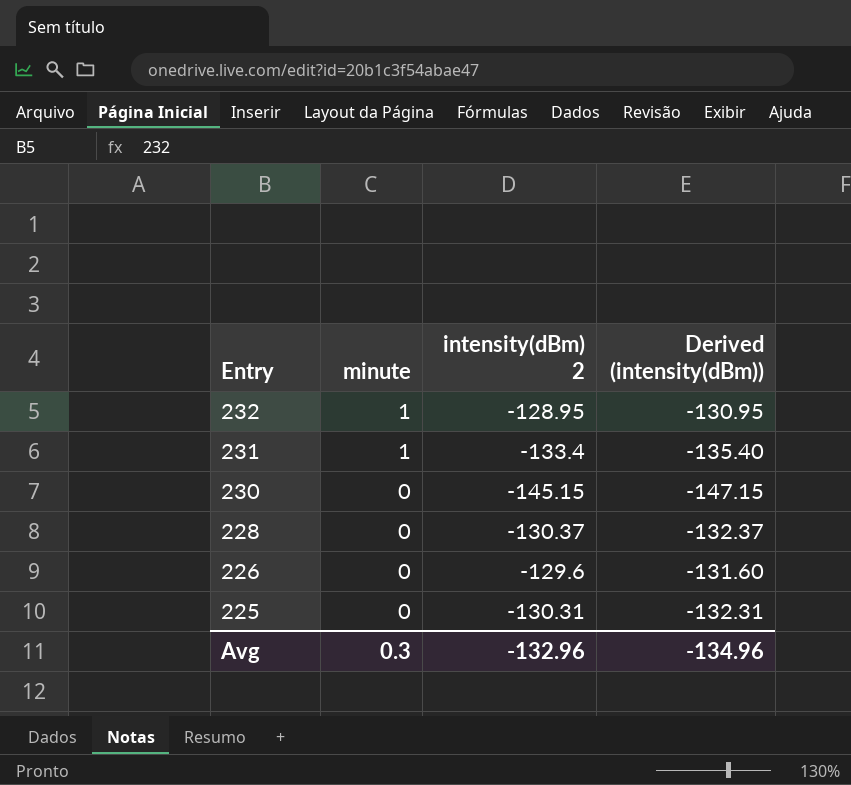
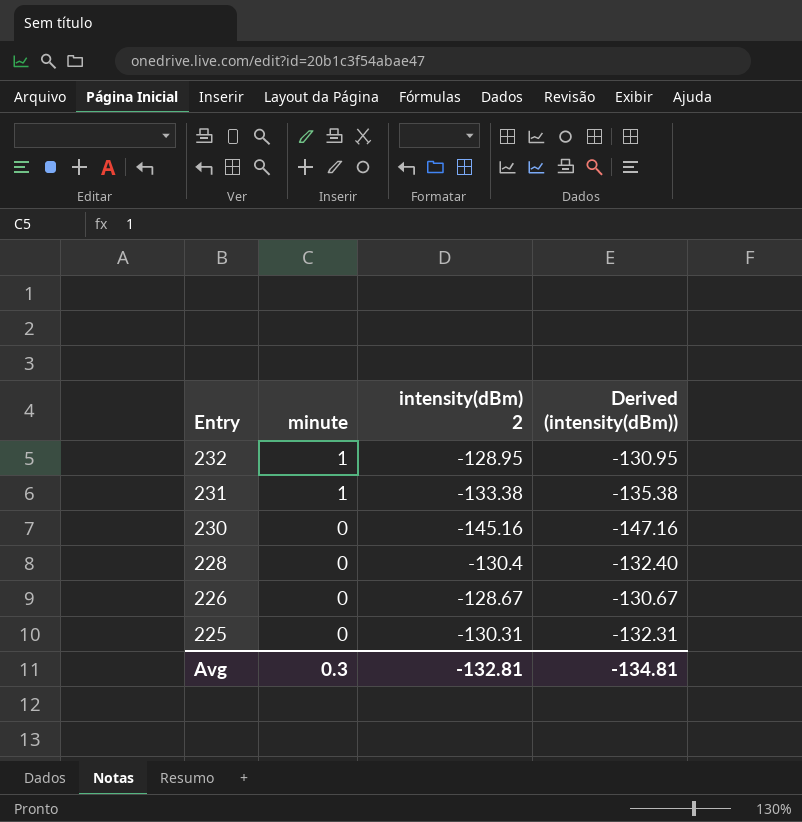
231 | intensity(dBm) 2: -133.4 -> -133.38
231 | Derived (intensity(dBm)): -135.40 -> -135.38
230 | intensity(dBm) 2: -145.15 -> -145.16
230 | Derived (intensity(dBm)): -147.15 -> -147.16
228 | intensity(dBm) 2: -130.37 -> -130.4
228 | Derived (intensity(dBm)): -132.37 -> -132.40
226 | intensity(dBm) 2: -129.6 -> -128.67
226 | Derived (intensity(dBm)): -131.60 -> -130.67
Avg | intensity(dBm) 2: -132.96 -> -132.81
Avg | Derived (intensity(dBm)): -134.96 -> -134.81

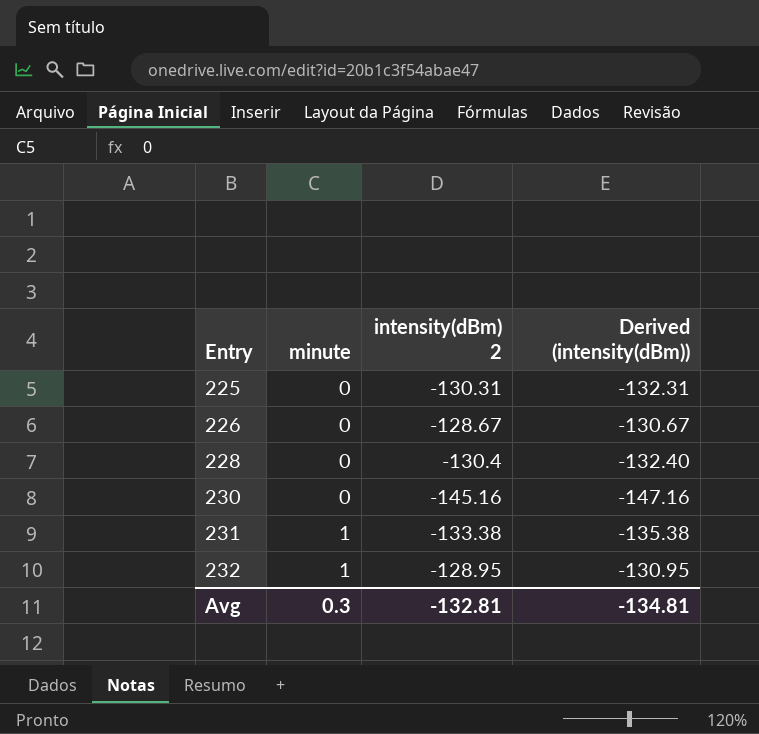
row order: Entry descending -> Entry ascending

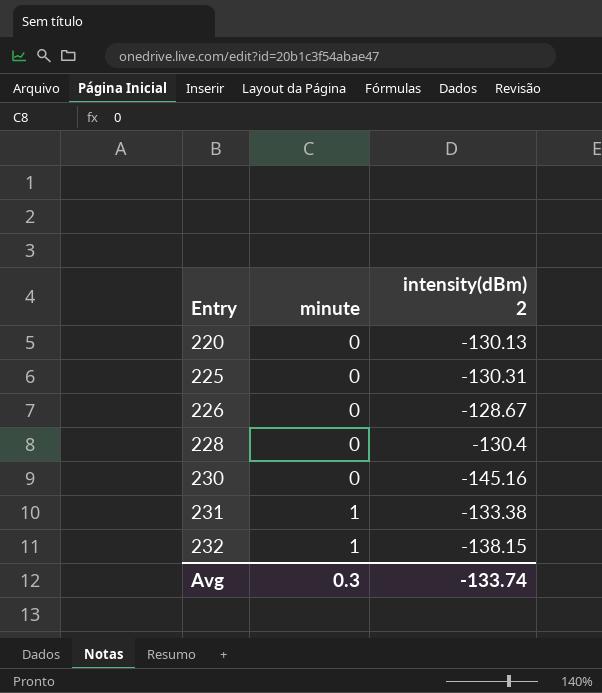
column Derived (intensity(dBm)) | formula: [intensity(dBm) 2] - 2 -> none
row 220: none -> 0 | -130.13
232 | intensity(dBm) 2: -128.95 -> -138.15
Avg | intensity(dBm) 2: -132.81 -> -133.74

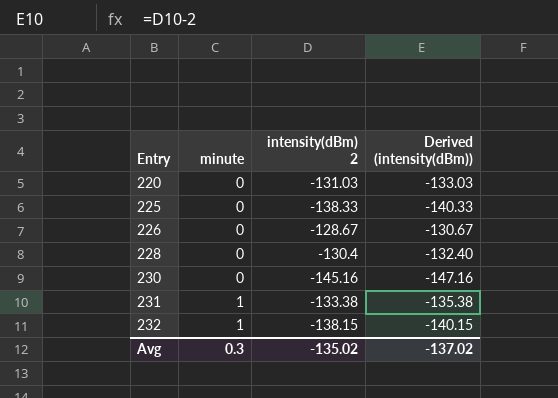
column Derived (intensity(dBm)) | formula: none -> [intensity(dBm) 2] - 2
220 | intensity(dBm) 2: -130.13 -> -131.03
225 | intensity(dBm) 2: -130.31 -> -138.33
Avg | intensity(dBm) 2: -133.74 -> -135.02

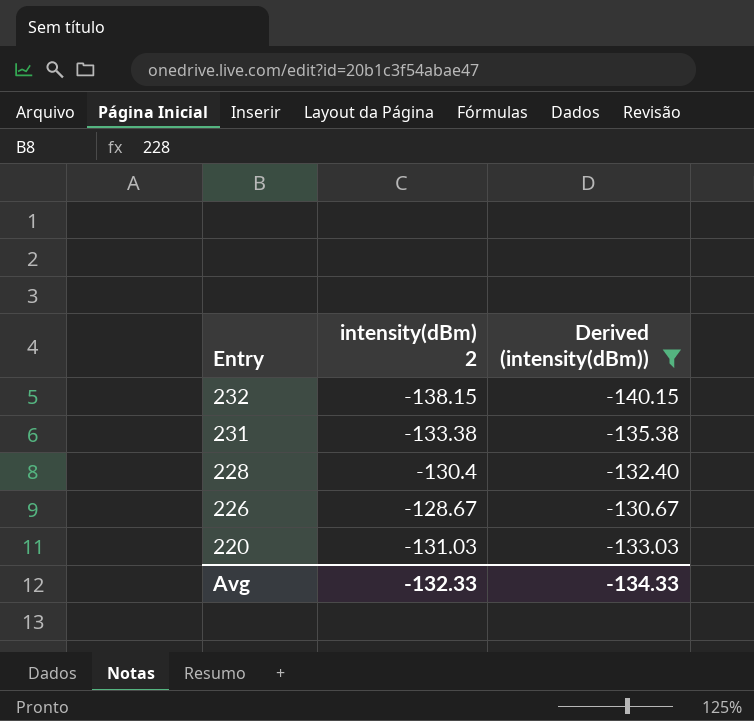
filter: none -> Derived (intensity(dBm)) >= -140.15
row order: Entry ascending -> Entry descending
column minute | position: 2 -> none
Avg | intensity(dBm) 2: -135.02 -> -132.33
Avg | Derived (intensity(dBm)): -137.02 -> -134.33

